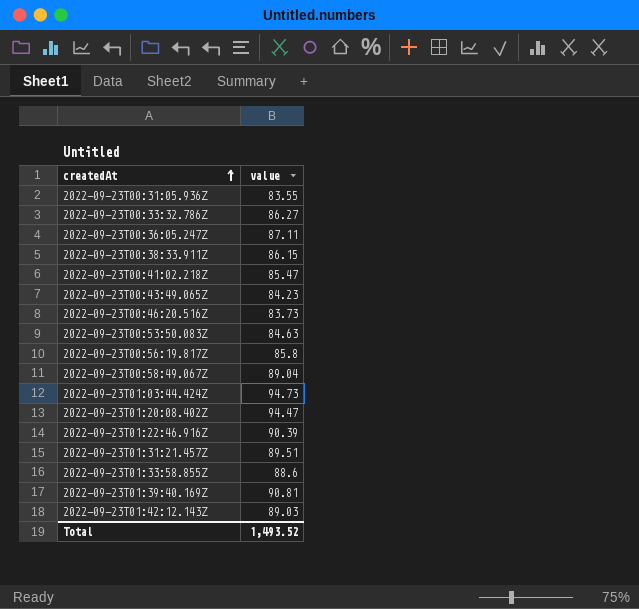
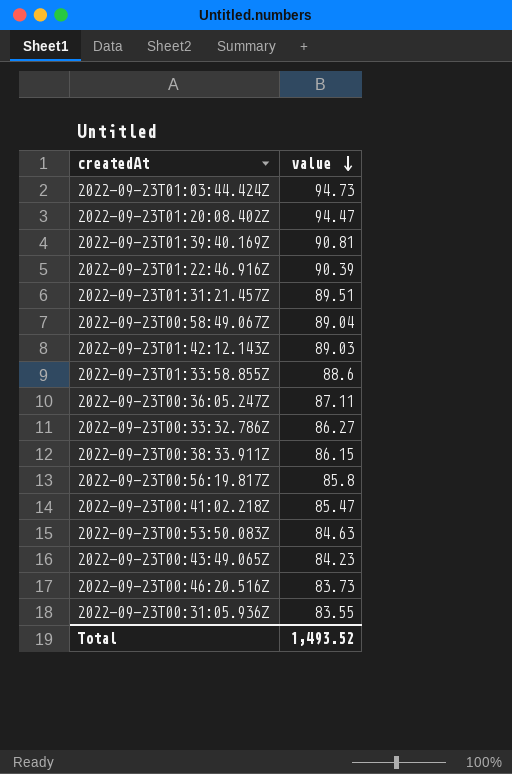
row order: createdAt ascending -> value descending

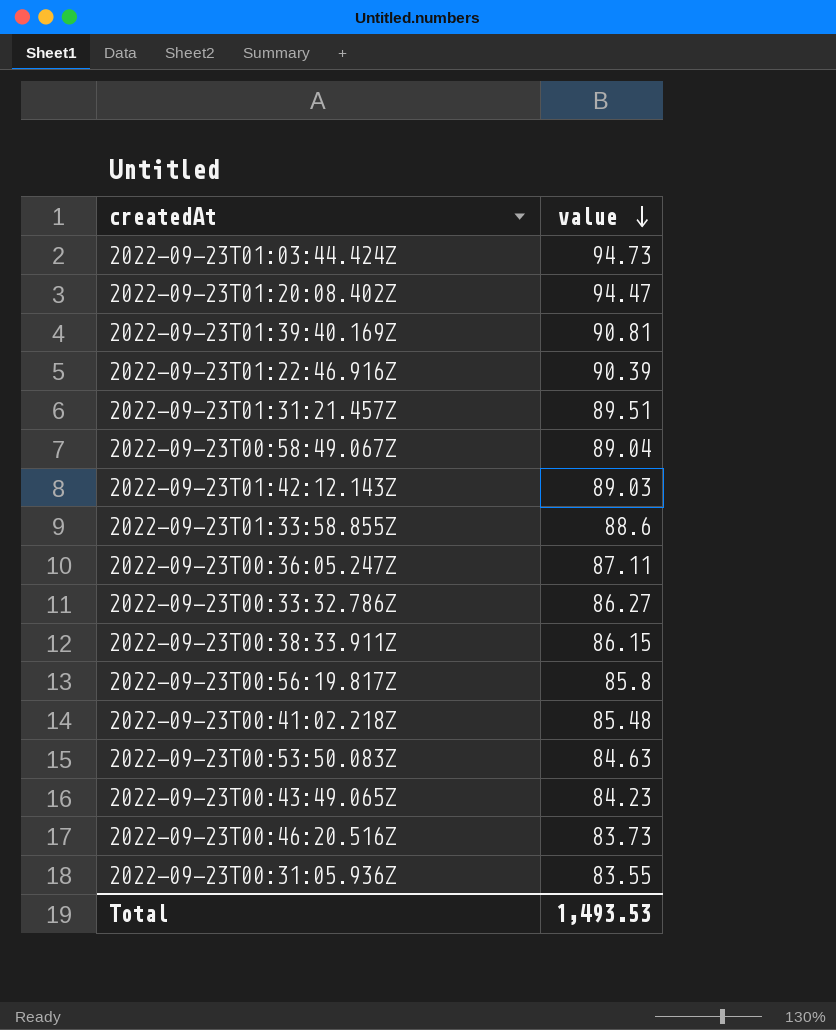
2022-09-23T00:41:02.218Z | value: 85.47 -> 85.48
Total | value: 1,493.52 -> 1,493.53

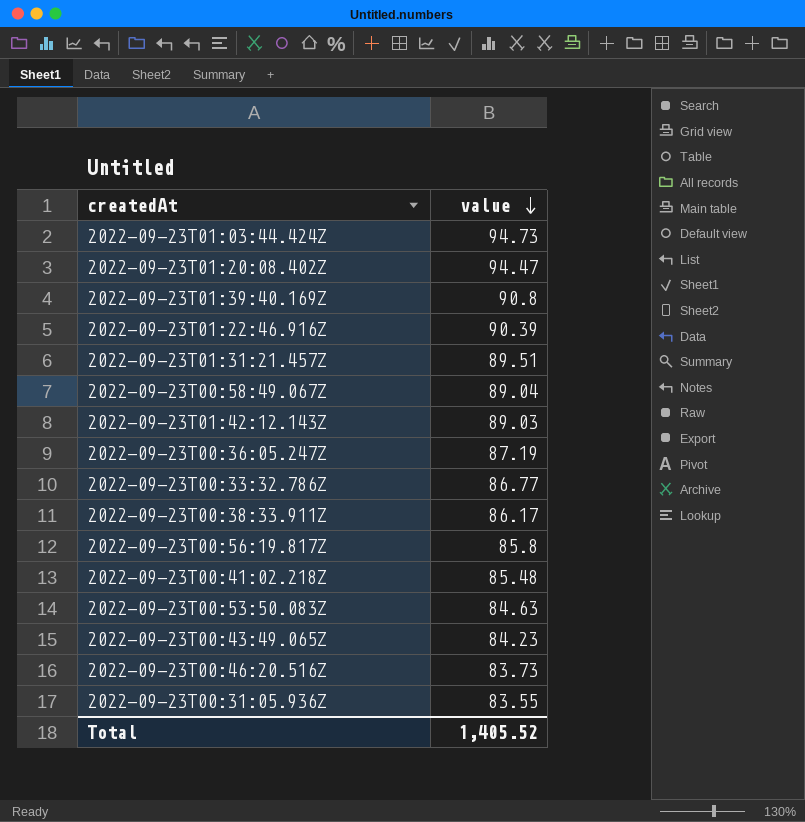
row 2022-09-23T01:33:58.855Z: 88.6 -> none
2022-09-23T01:39:40.169Z | value: 90.81 -> 90.8
2022-09-23T00:36:05.247Z | value: 87.11 -> 87.19
2022-09-23T00:33:32.786Z | value: 86.27 -> 86.77
2022-09-23T00:38:33.911Z | value: 86.15 -> 86.17
Total | value: 1,493.53 -> 1,405.52

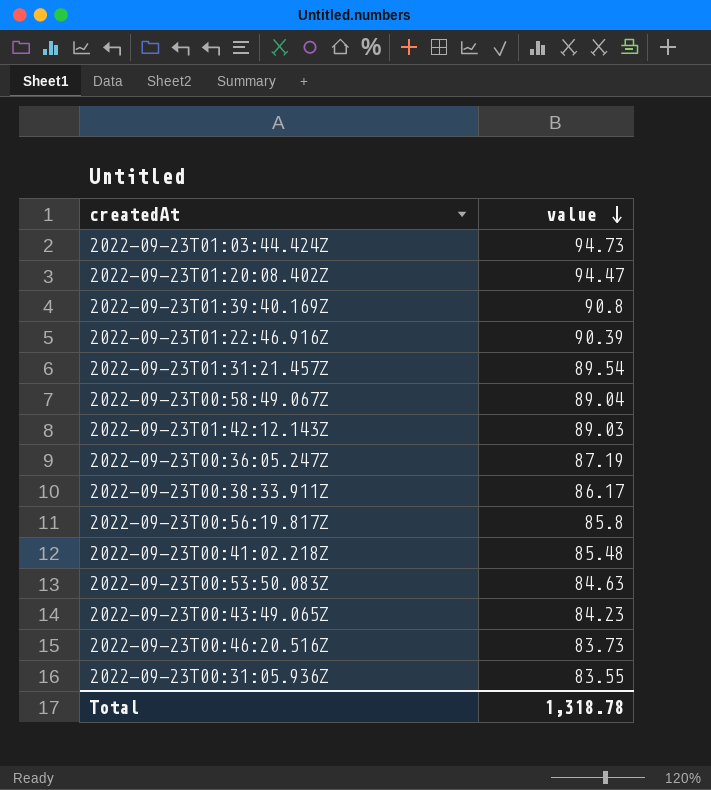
row 2022-09-23T00:33:32.786Z: 86.77 -> none
2022-09-23T01:31:21.457Z | value: 89.51 -> 89.54
Total | value: 1,405.52 -> 1,318.78

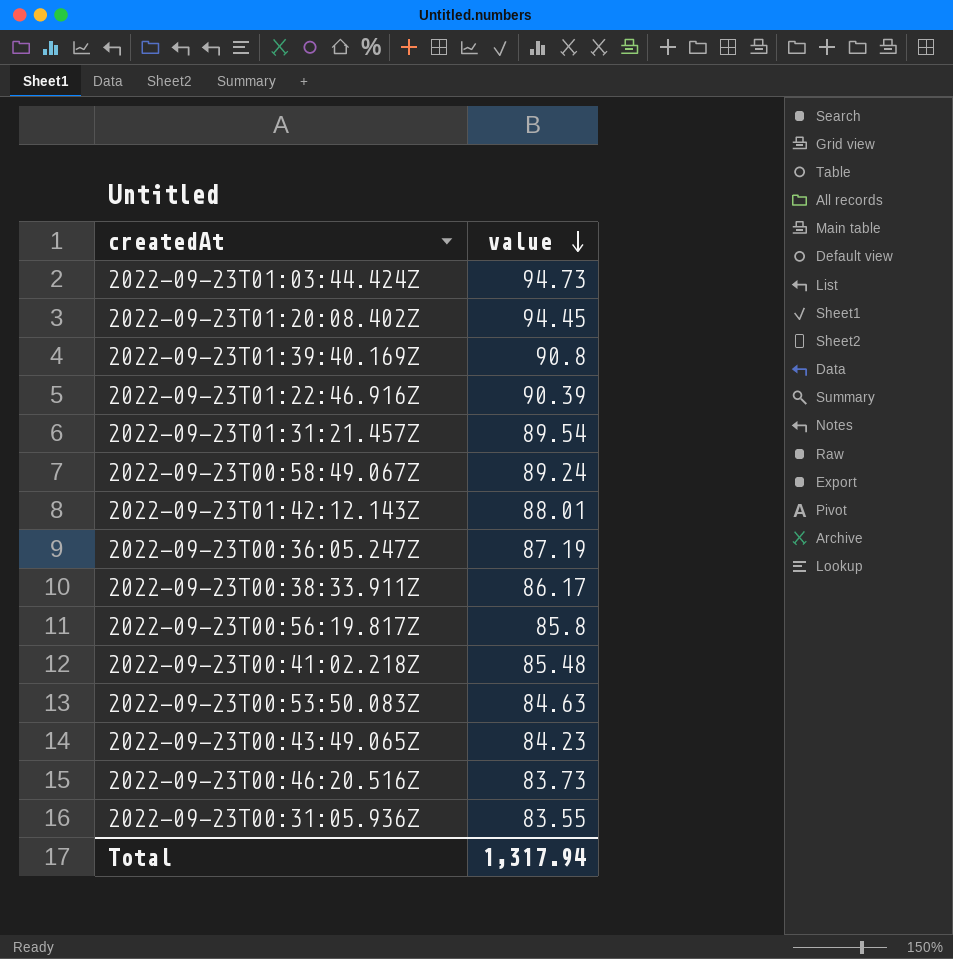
2022-09-23T01:20:08.402Z | value: 94.47 -> 94.45
2022-09-23T00:58:49.067Z | value: 89.04 -> 89.24
2022-09-23T01:42:12.143Z | value: 89.03 -> 88.01
Total | value: 1,318.78 -> 1,317.94

